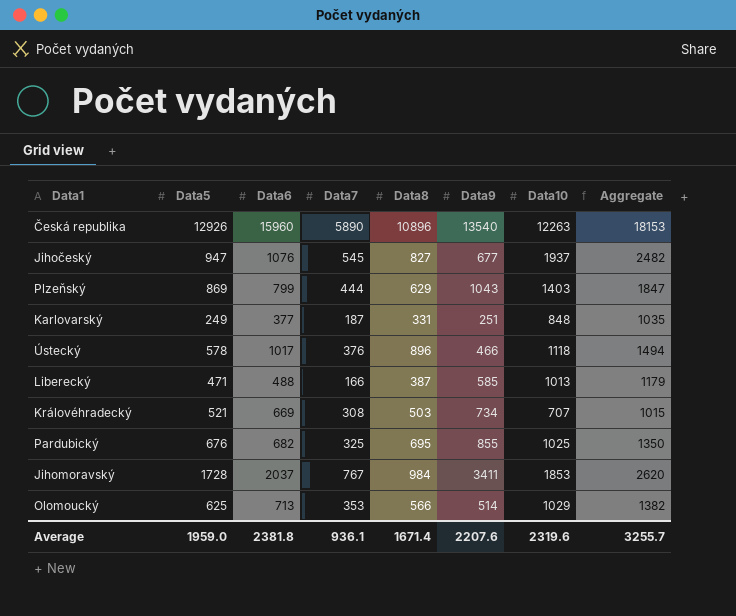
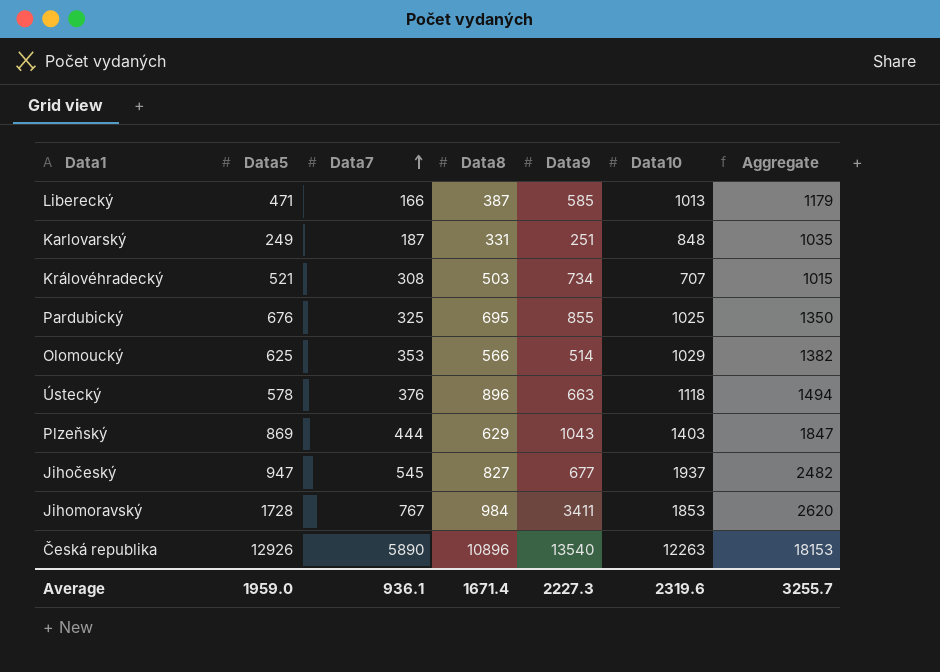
row order: none -> Data7 ascending
column Data6 | position: 3 -> none
Ústecký | Data9: 466 -> 663
Average | Data9: 2207.6 -> 2227.3

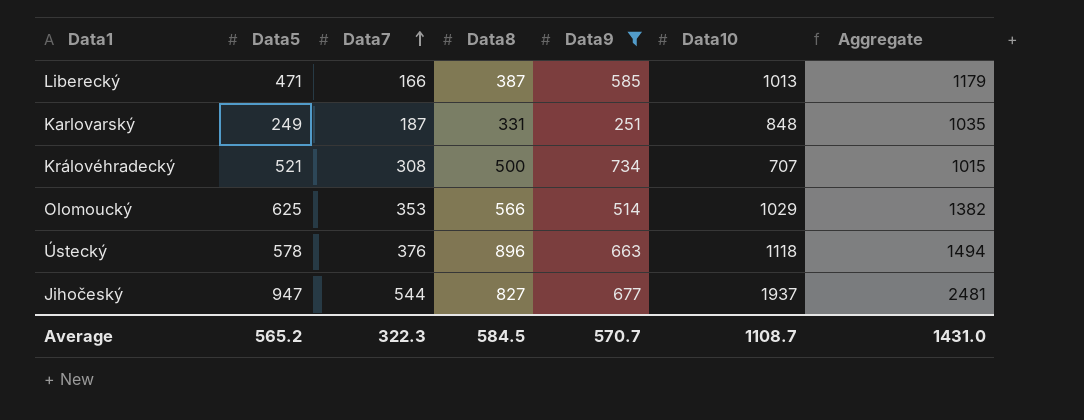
filter: none -> Data9 <= 734
Královéhradecký | Data8: 503 -> 500
Jihočeský | Data7: 545 -> 544
Jihočeský | Aggregate: 2482 -> 2481
Average | Data5: 1959.0 -> 565.2
Average | Data7: 936.1 -> 322.3
Average | Data8: 1671.4 -> 584.5
Average | Data9: 2227.3 -> 570.7
Average | Data10: 2319.6 -> 1108.7
Average | Aggregate: 3255.7 -> 1431.0

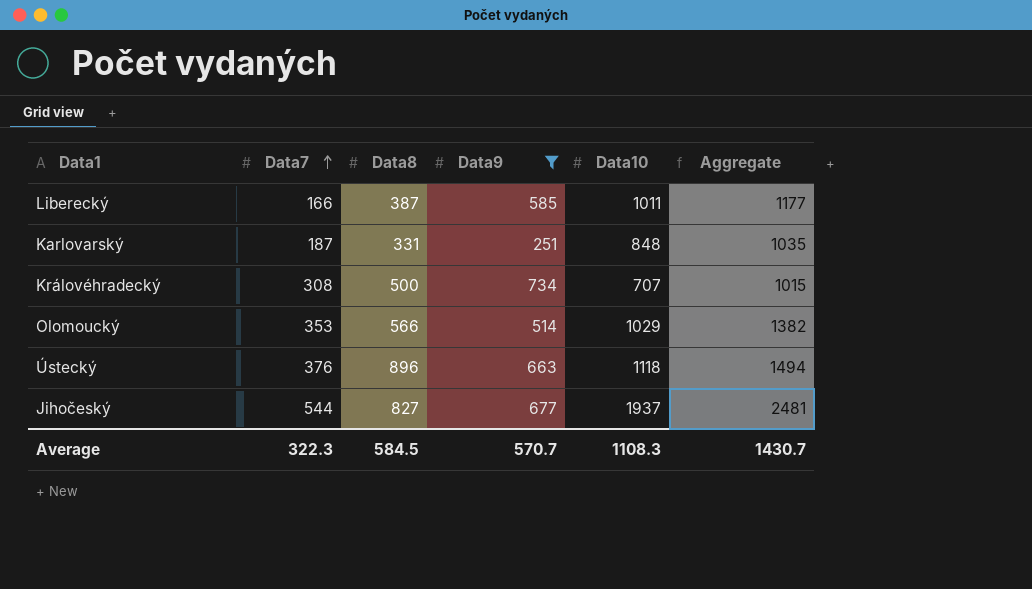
column Data5 | position: 2 -> none
Liberecký | Data10: 1013 -> 1011
Liberecký | Aggregate: 1179 -> 1177
Average | Data10: 1108.7 -> 1108.3
Average | Aggregate: 1431.0 -> 1430.7

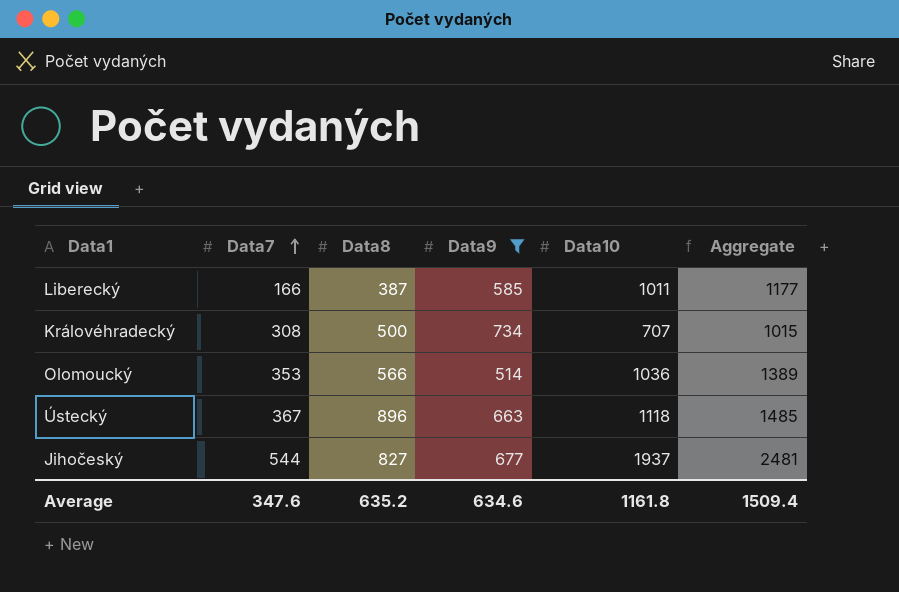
row Karlovarský: 187 | 331 | 251 | 848 | 1035 -> none
Olomoucký | Data10: 1029 -> 1036
Olomoucký | Aggregate: 1382 -> 1389
Ústecký | Data7: 376 -> 367
Ústecký | Aggregate: 1494 -> 1485
Average | Data7: 322.3 -> 347.6
Average | Data8: 584.5 -> 635.2
Average | Data9: 570.7 -> 634.6
Average | Data10: 1108.3 -> 1161.8
Average | Aggregate: 1430.7 -> 1509.4

